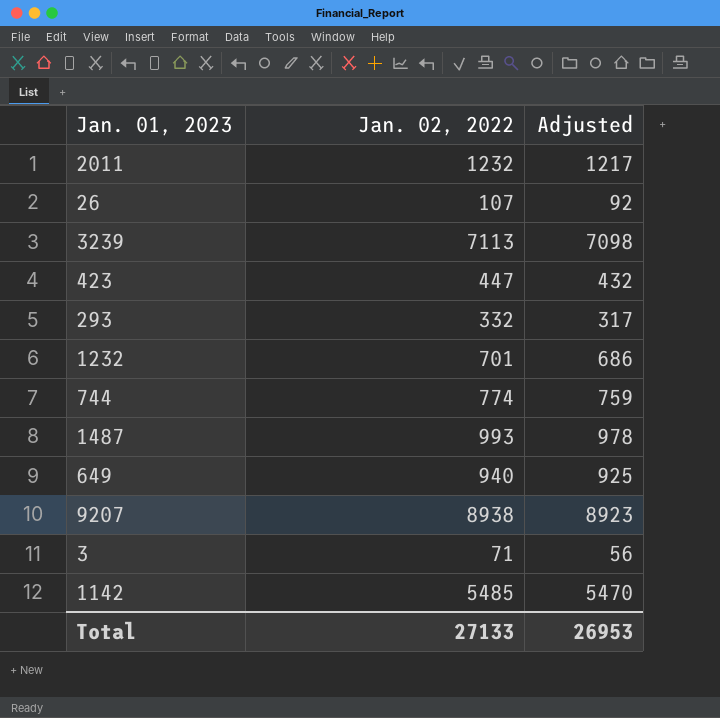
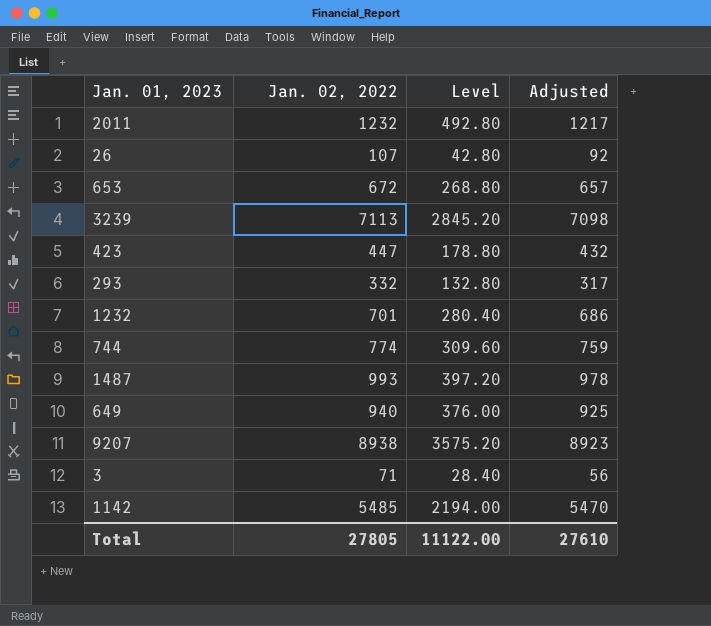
column Level | formula: none -> [Jan. 02, 2022] * 0.4
row 653: none -> 672 | 268.80 | 657
Total | Jan. 02, 2022: 27133 -> 27805
Total | Adjusted: 26953 -> 27610

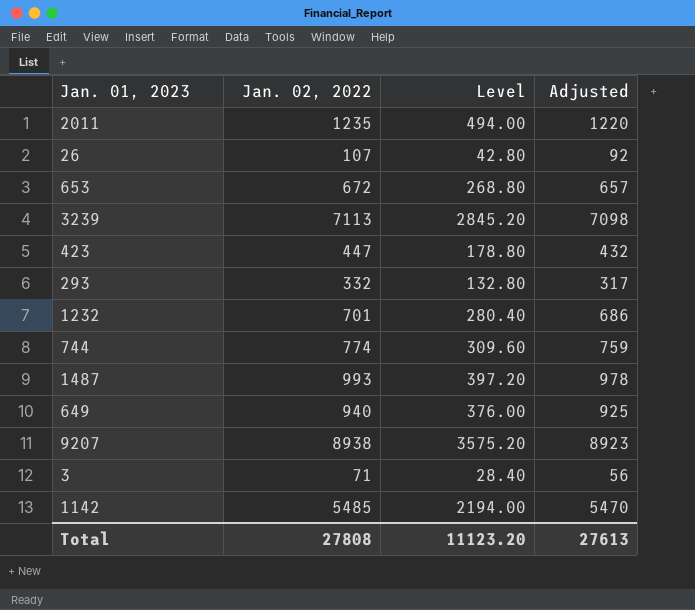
2011 | Jan. 02, 2022: 1232 -> 1235
2011 | Level: 492.80 -> 494.00
2011 | Adjusted: 1217 -> 1220
Total | Jan. 02, 2022: 27805 -> 27808
Total | Level: 11122.00 -> 11123.20
Total | Adjusted: 27610 -> 27613

